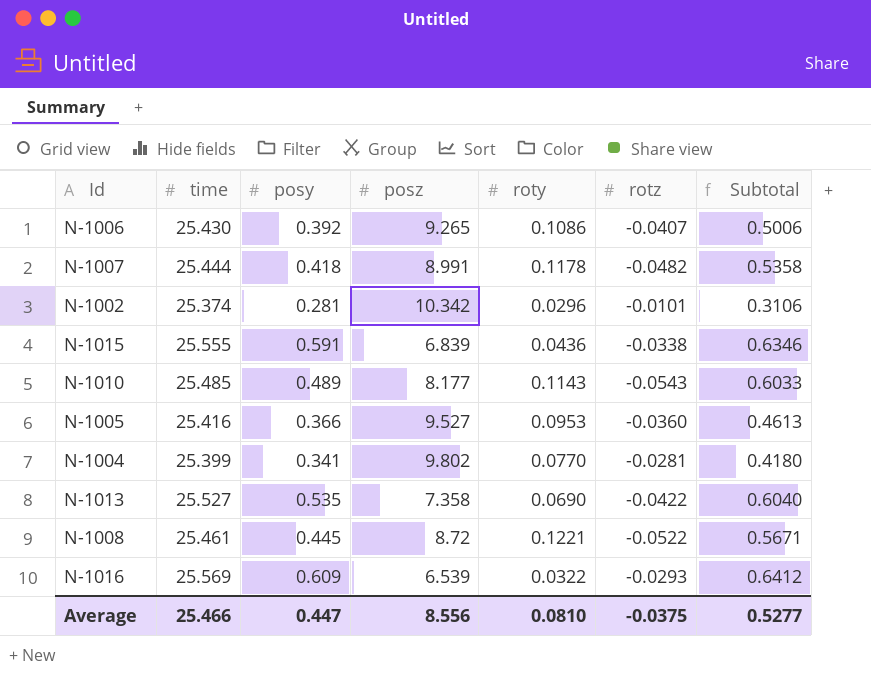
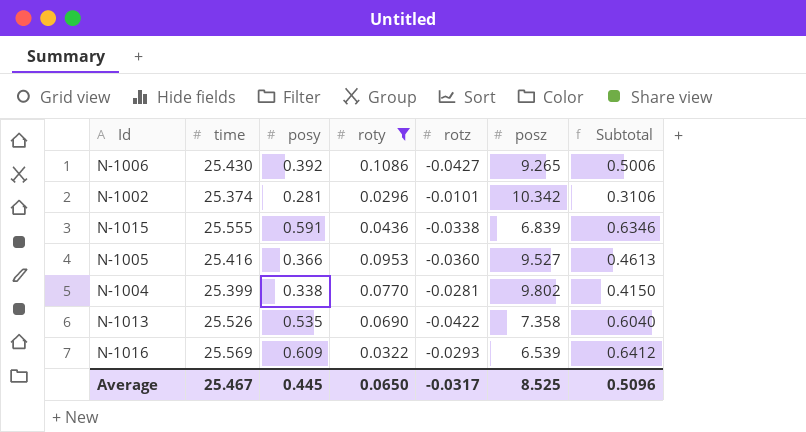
filter: none -> roty <= 0.1086
column posz | position: 4 -> 6
N-1006 | rotz: -0.0407 -> -0.0427
N-1004 | posy: 0.341 -> 0.338
N-1004 | Subtotal: 0.4180 -> 0.4150
N-1013 | time: 25.527 -> 25.526
Average | time: 25.466 -> 25.467
Average | posy: 0.447 -> 0.445
Average | roty: 0.0810 -> 0.0650
Average | rotz: -0.0375 -> -0.0317
Average | posz: 8.556 -> 8.525
Average | Subtotal: 0.5277 -> 0.5096

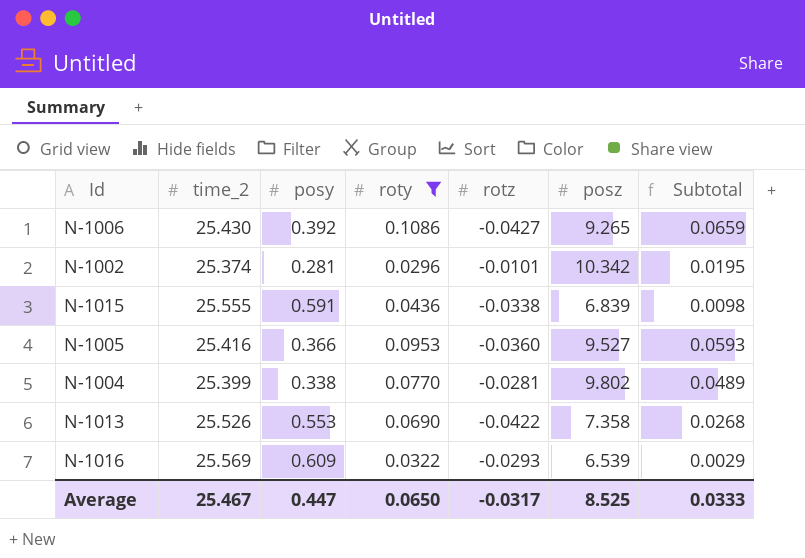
column name: time -> time_2
column Subtotal | formula: [posy] + [roty] -> [roty] + [rotz]
N-1013 | posy: 0.535 -> 0.553
Average | posy: 0.445 -> 0.447
Average | Subtotal: 0.5096 -> 0.0333

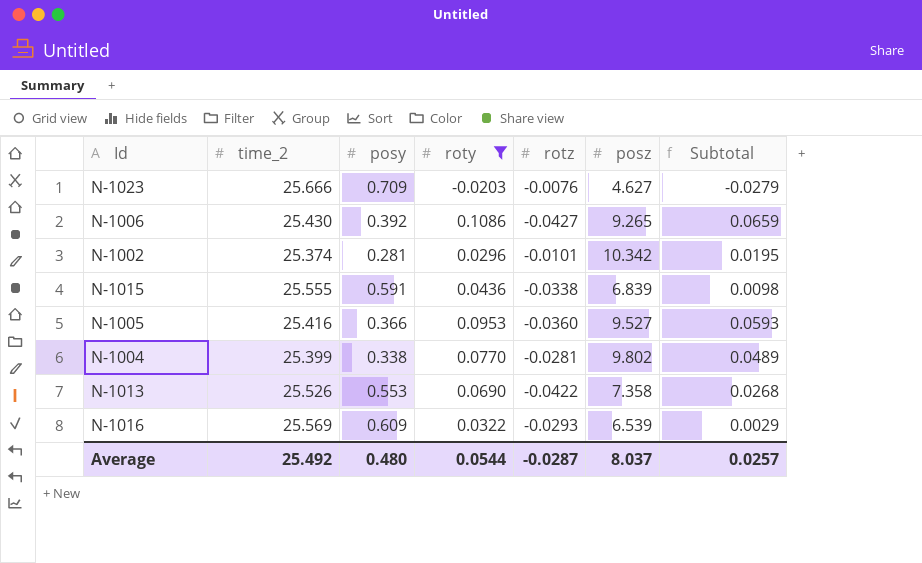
row N-1023: none -> 25.666 | 0.709 | -0.0203 | -0.0076 | 4.627 | -0.0279
Average | time_2: 25.467 -> 25.492
Average | posy: 0.447 -> 0.480
Average | roty: 0.0650 -> 0.0544
Average | rotz: -0.0317 -> -0.0287
Average | posz: 8.525 -> 8.037
Average | Subtotal: 0.0333 -> 0.0257

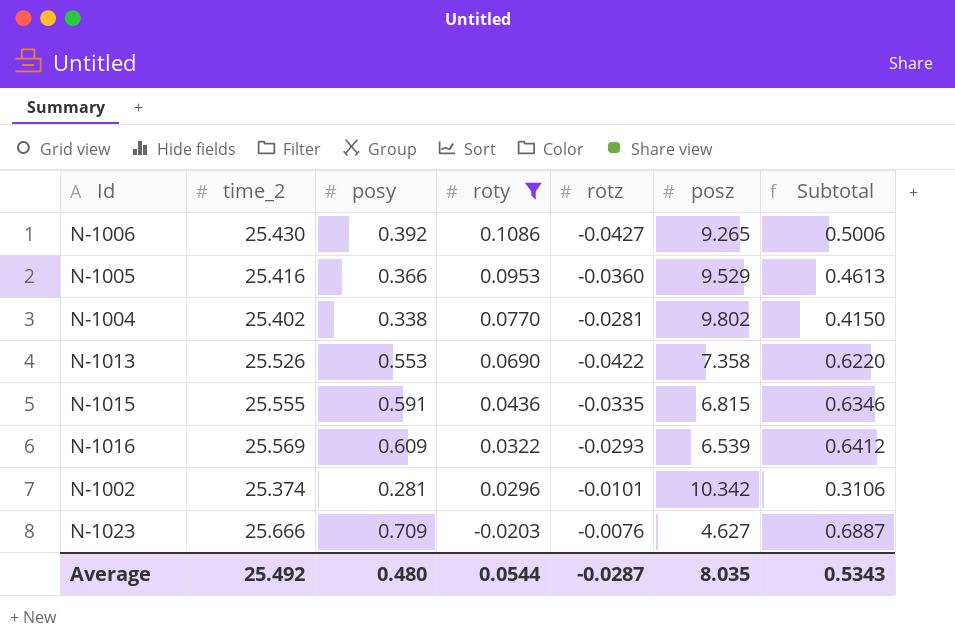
row order: none -> roty descending
column Subtotal | formula: [roty] + [rotz] -> [posy] + [roty]
N-1005 | posz: 9.527 -> 9.529
N-1004 | time_2: 25.399 -> 25.402
N-1015 | rotz: -0.0338 -> -0.0335
N-1015 | posz: 6.839 -> 6.815
Average | posz: 8.037 -> 8.035
Average | Subtotal: 0.0257 -> 0.5343

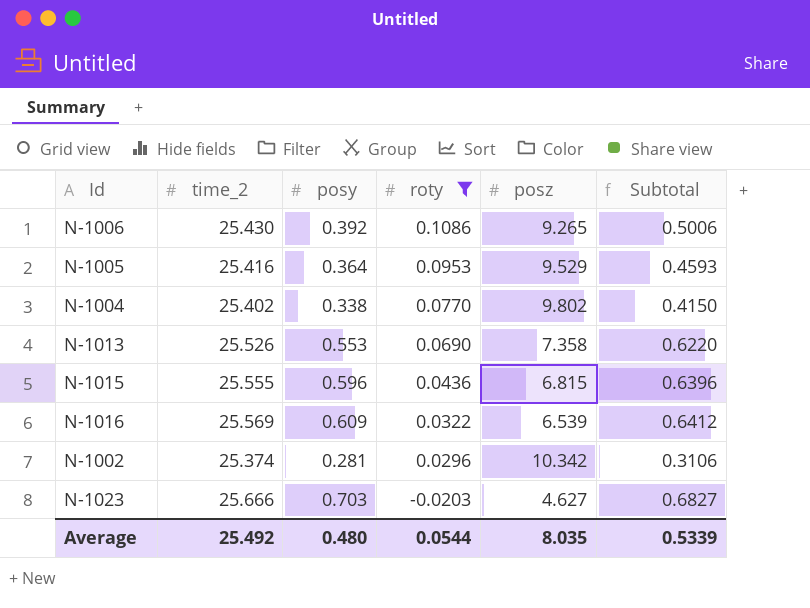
column rotz | position: 5 -> none
N-1005 | posy: 0.366 -> 0.364
N-1005 | Subtotal: 0.4613 -> 0.4593
N-1015 | posy: 0.591 -> 0.596
N-1015 | Subtotal: 0.6346 -> 0.6396
N-1023 | posy: 0.709 -> 0.703
N-1023 | Subtotal: 0.6887 -> 0.6827
Average | Subtotal: 0.5343 -> 0.5339

